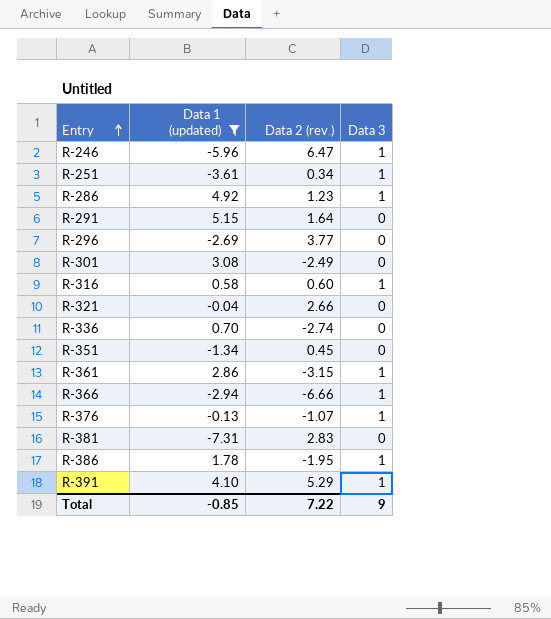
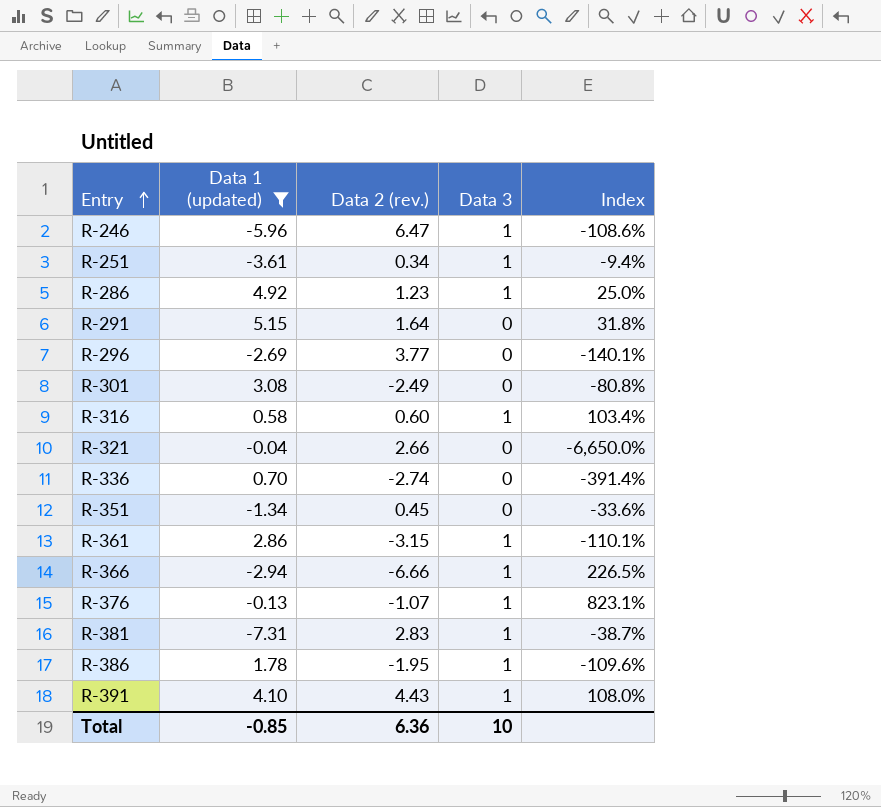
column Index | formula: none -> [Data 2 (rev.)] / [Data 1 (updated)]
R-381 | Data 3: 0 -> 1
R-391 | Data 2 (rev.): 5.29 -> 4.43
Total | Data 2 (rev.): 7.22 -> 6.36
Total | Data 3: 9 -> 10

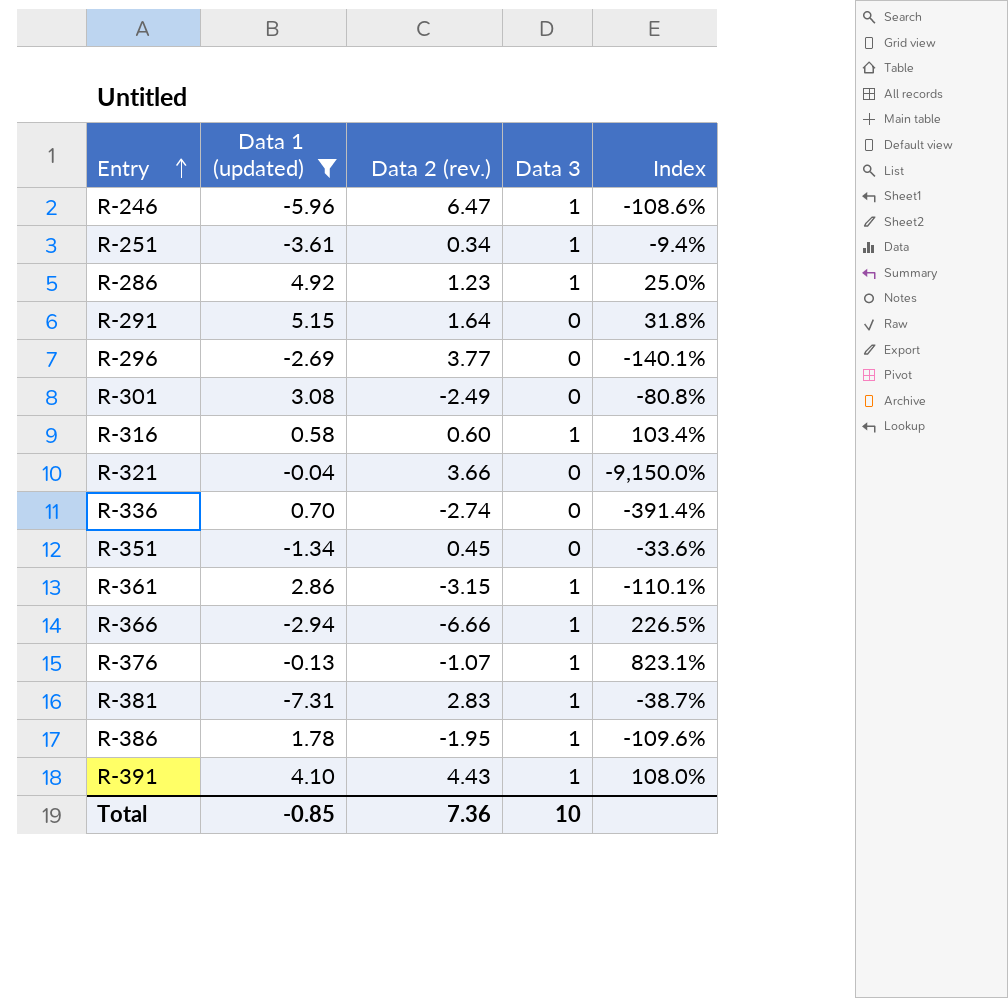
R-321 | Data 2 (rev.): 2.66 -> 3.66
R-321 | Index: -6,650.0% -> -9,150.0%
Total | Data 2 (rev.): 6.36 -> 7.36

